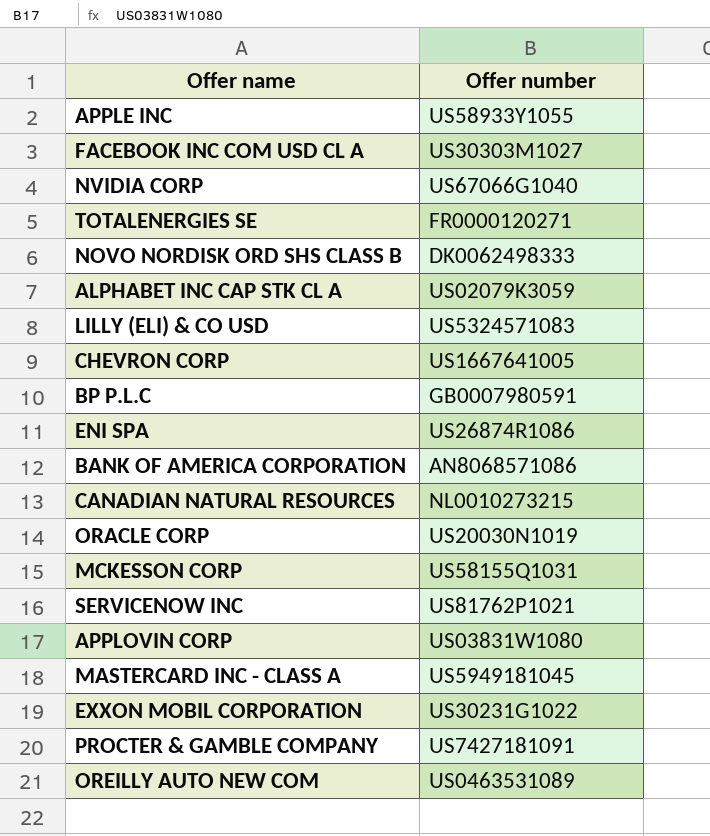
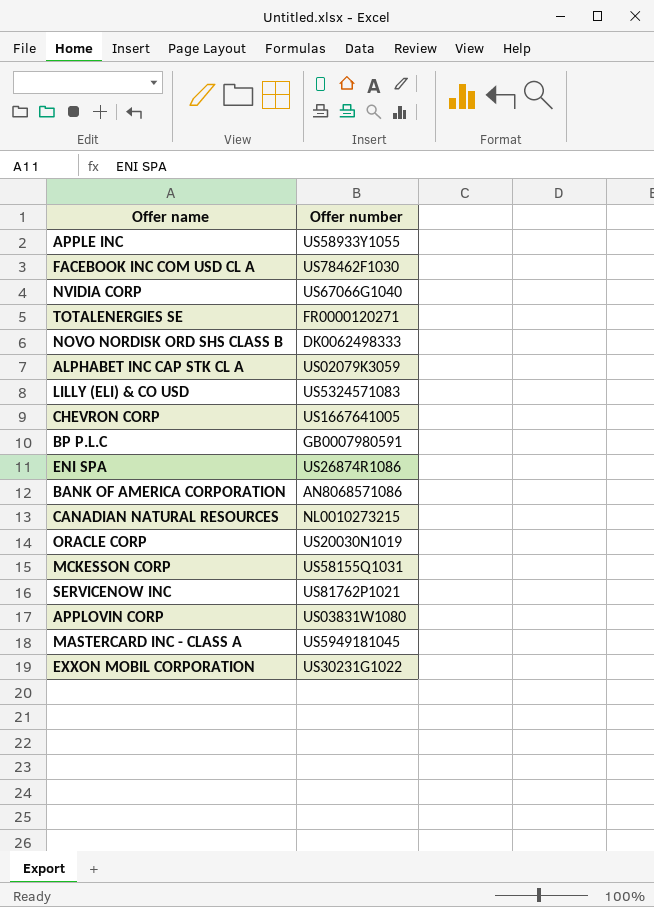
row PROCTER & GAMBLE COMPANY: US7427181091 -> none
row OREILLY AUTO NEW COM: US0463531089 -> none
FACEBOOK INC COM USD CL A | Offer number: US30303M1027 -> US78462F1030

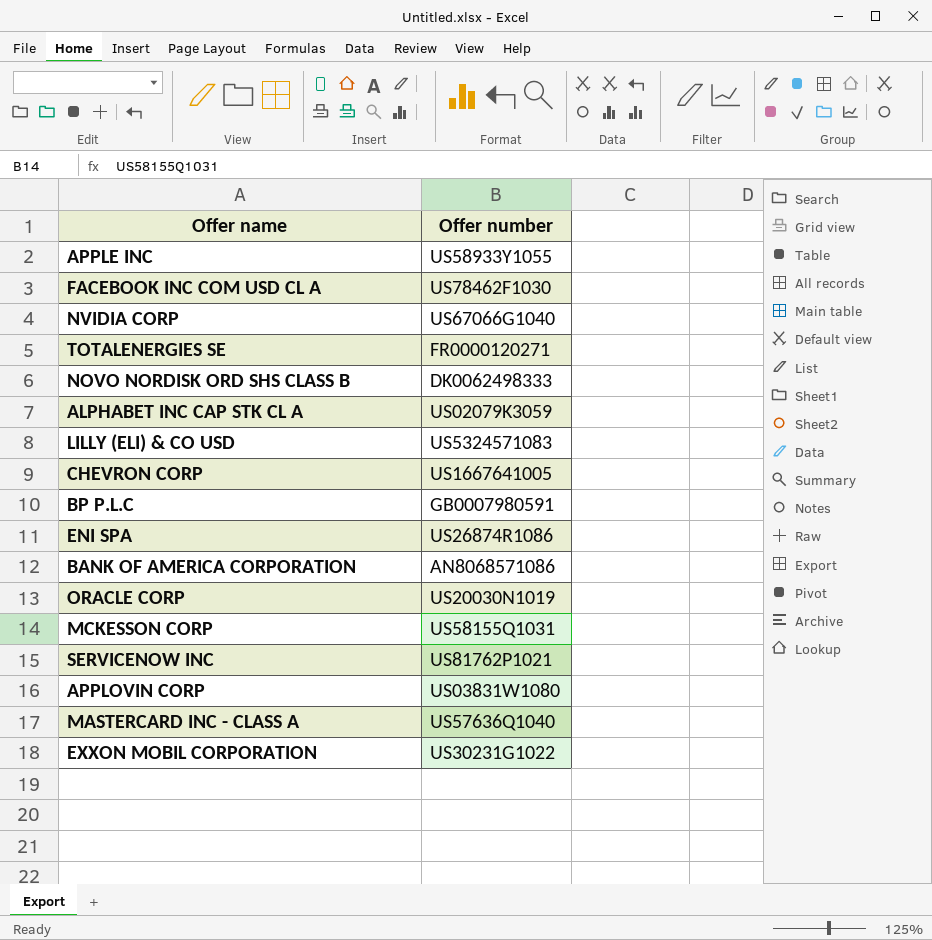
row CANADIAN NATURAL RESOURCES: NL0010273215 -> none
MASTERCARD INC - CLASS A | Offer number: US5949181045 -> US57636Q1040

